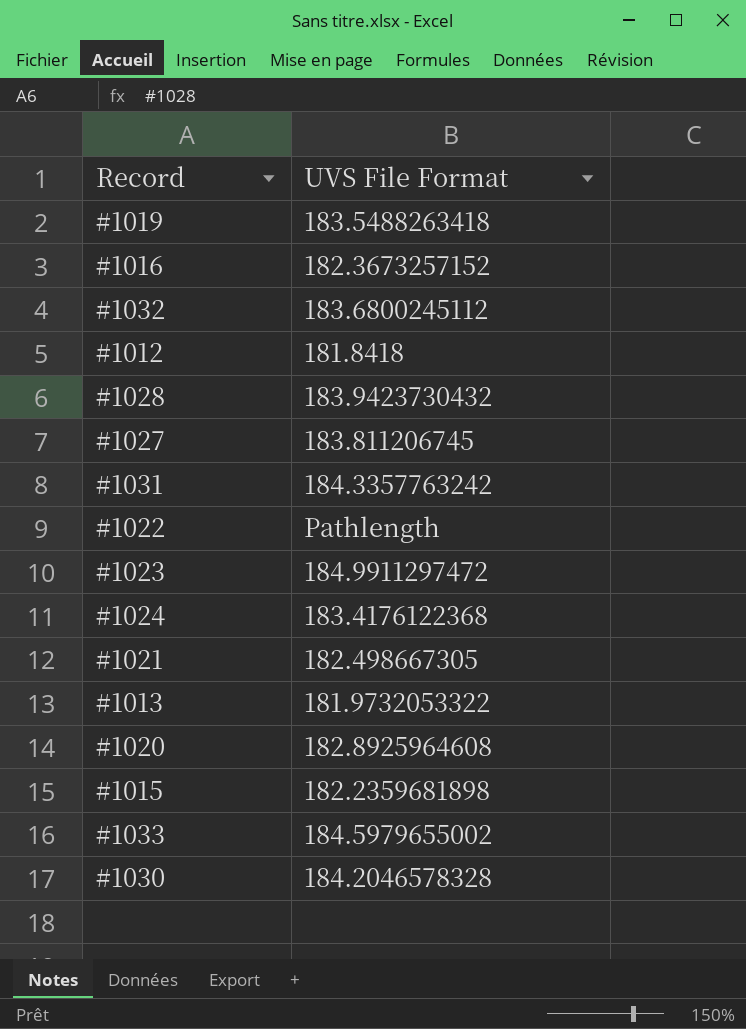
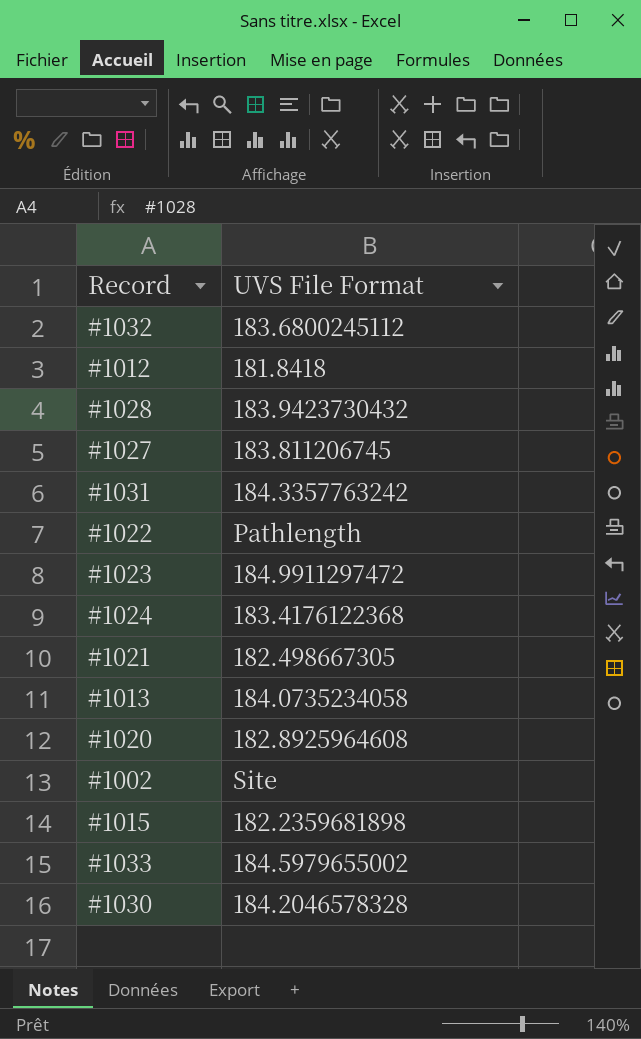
row #1019: 183.5488263418 -> none
row #1016: 182.3673257152 -> none
#1013 | UVS File Format: 181.9732053322 -> 184.0735234058
row #1002: none -> Site

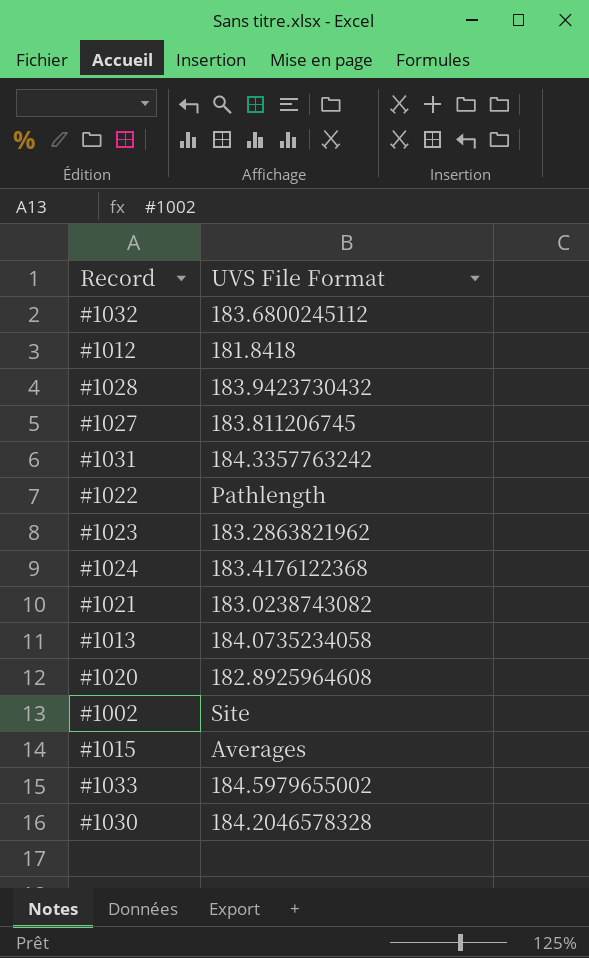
#1023 | UVS File Format: 184.9911297472 -> 183.2863821962
#1021 | UVS File Format: 182.498667305 -> 183.0238743082
#1015 | UVS File Format: 182.2359681898 -> Averages

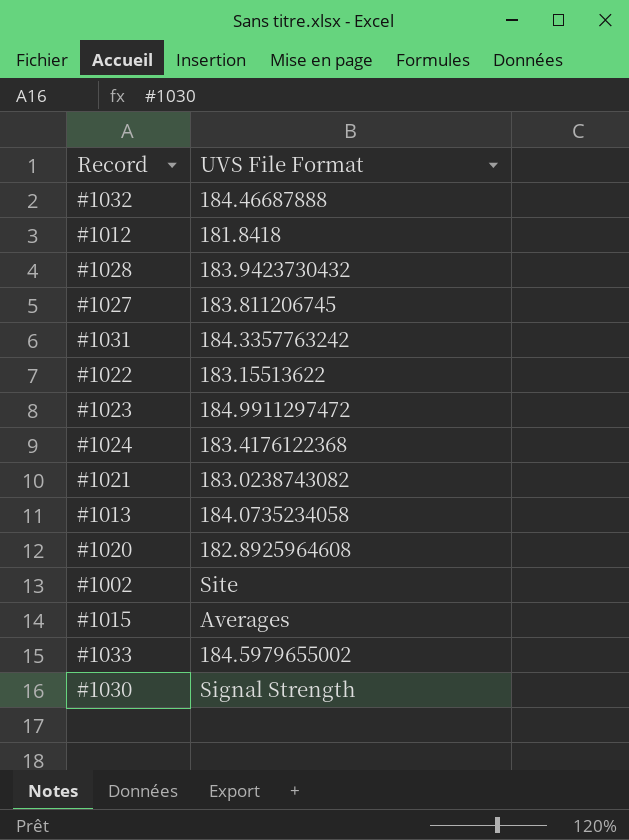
#1032 | UVS File Format: 183.6800245112 -> 184.46687888
#1022 | UVS File Format: Pathlength -> 183.15513622
#1023 | UVS File Format: 183.2863821962 -> 184.9911297472
#1030 | UVS File Format: 184.2046578328 -> Signal Strength

